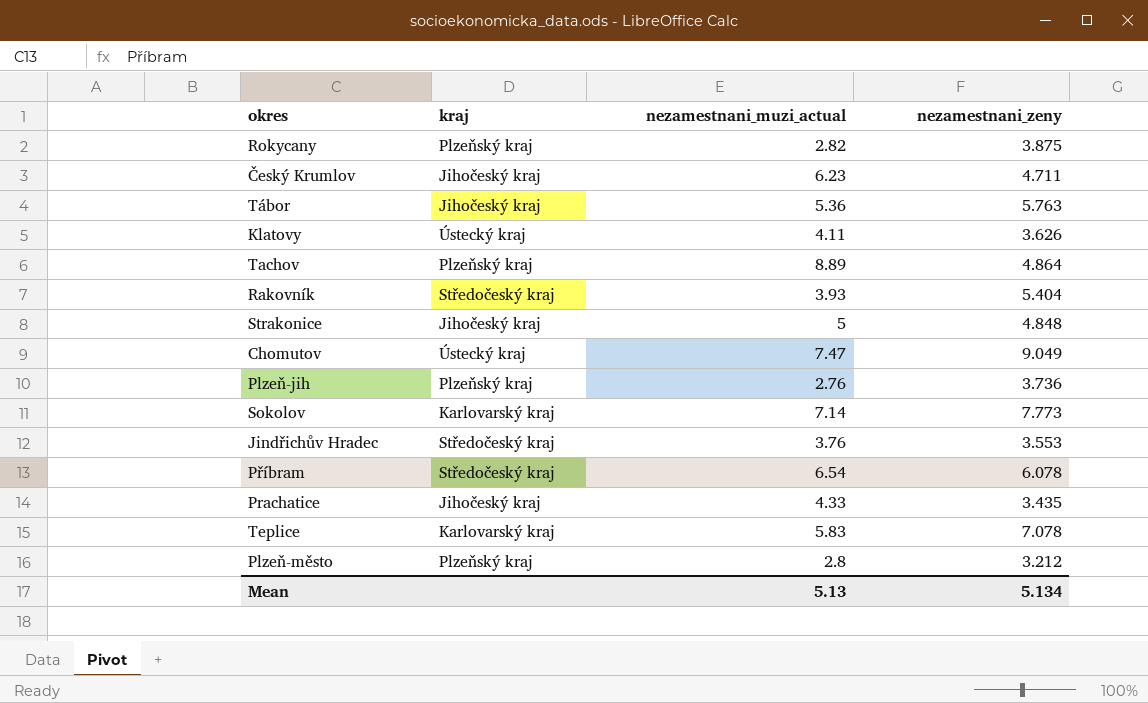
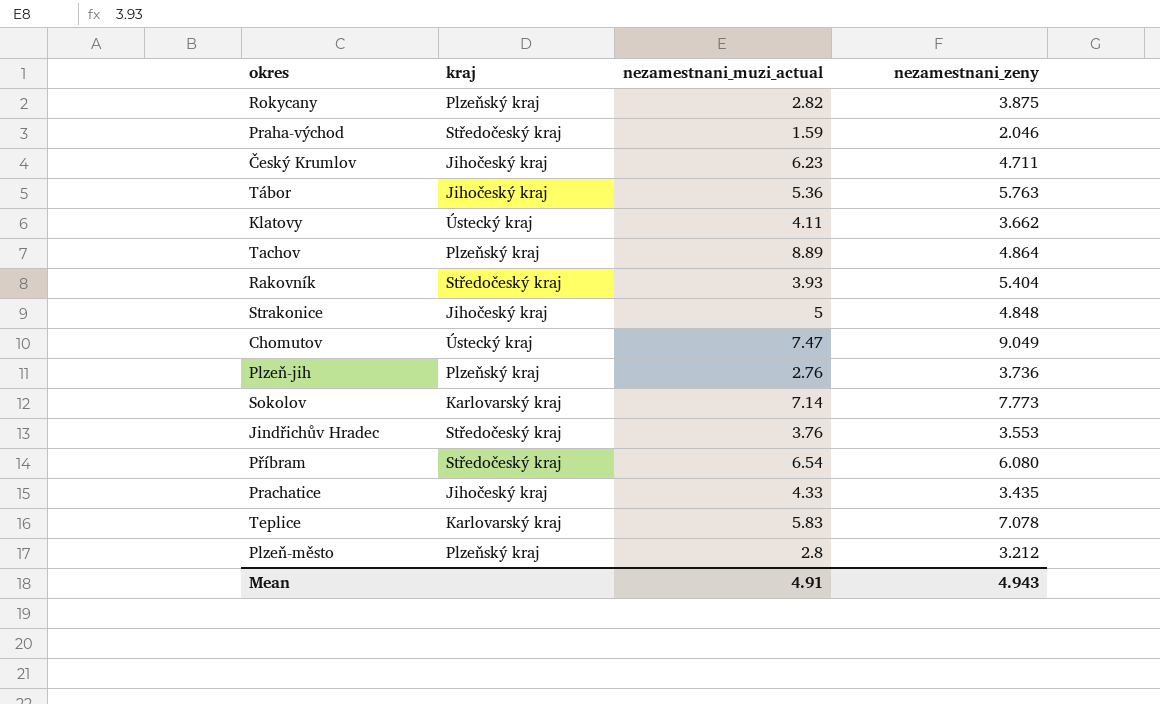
row Praha-východ: none -> Středočeský kraj | 1.59 | 2.046
Klatovy | nezamestnani_zeny: 3.626 -> 3.662
Příbram | nezamestnani_zeny: 6.078 -> 6.080
Mean | nezamestnani_muzi_actual: 5.13 -> 4.91
Mean | nezamestnani_zeny: 5.134 -> 4.943

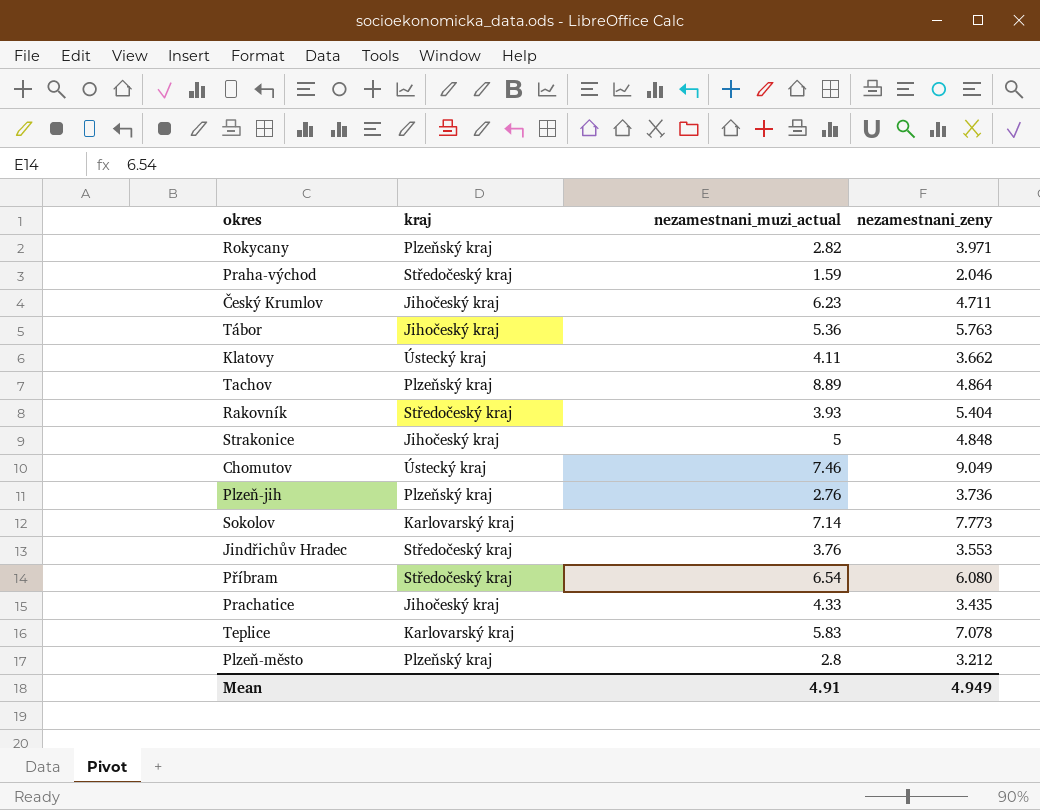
Rokycany | nezamestnani_zeny: 3.875 -> 3.971
Chomutov | nezamestnani_muzi_actual: 7.47 -> 7.46
Mean | nezamestnani_zeny: 4.943 -> 4.949

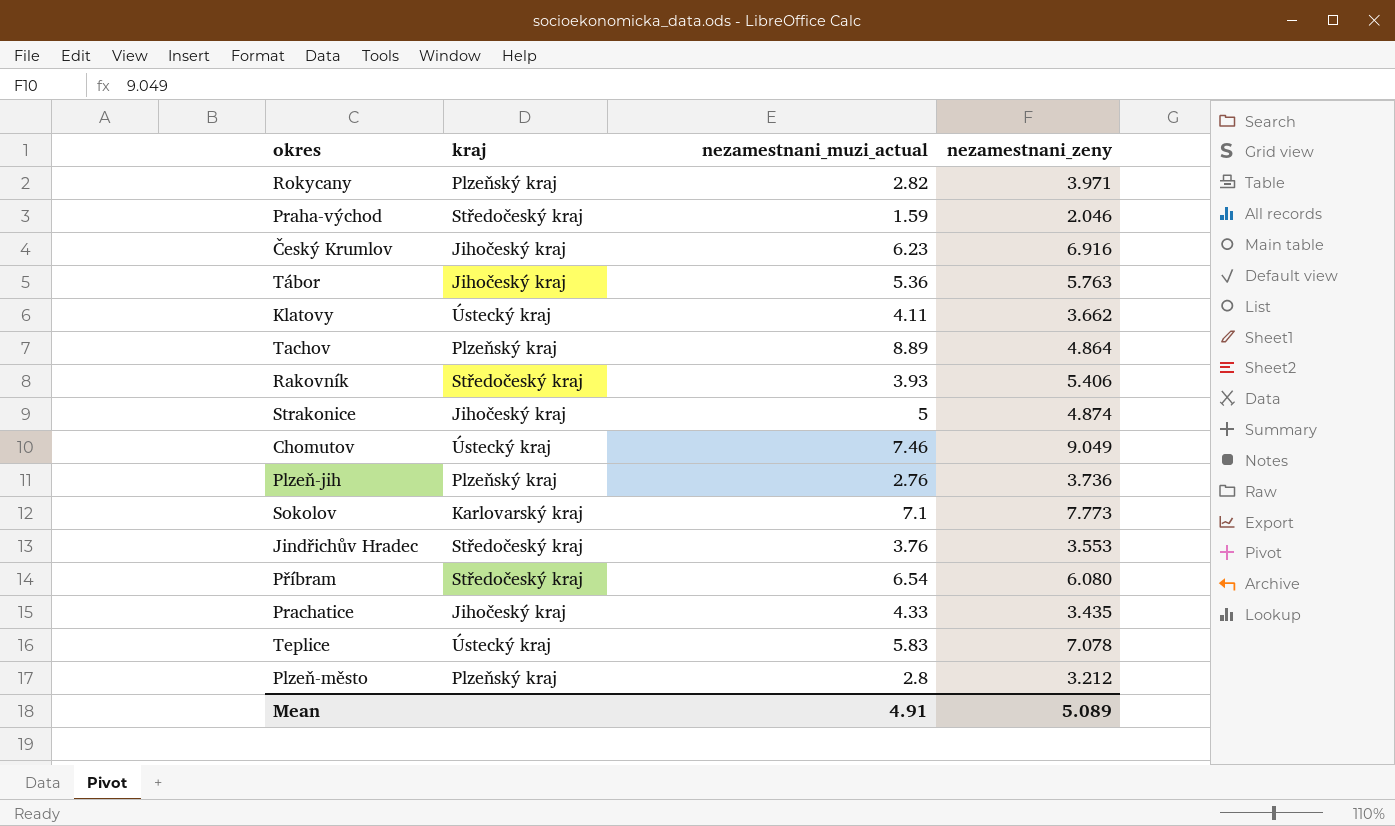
Český Krumlov | nezamestnani_zeny: 4.711 -> 6.916
Rakovník | nezamestnani_zeny: 5.404 -> 5.406
Strakonice | nezamestnani_zeny: 4.848 -> 4.874
Sokolov | nezamestnani_muzi_actual: 7.14 -> 7.1
Teplice | kraj: Karlovarský kraj -> Ústecký kraj
Mean | nezamestnani_zeny: 4.949 -> 5.089

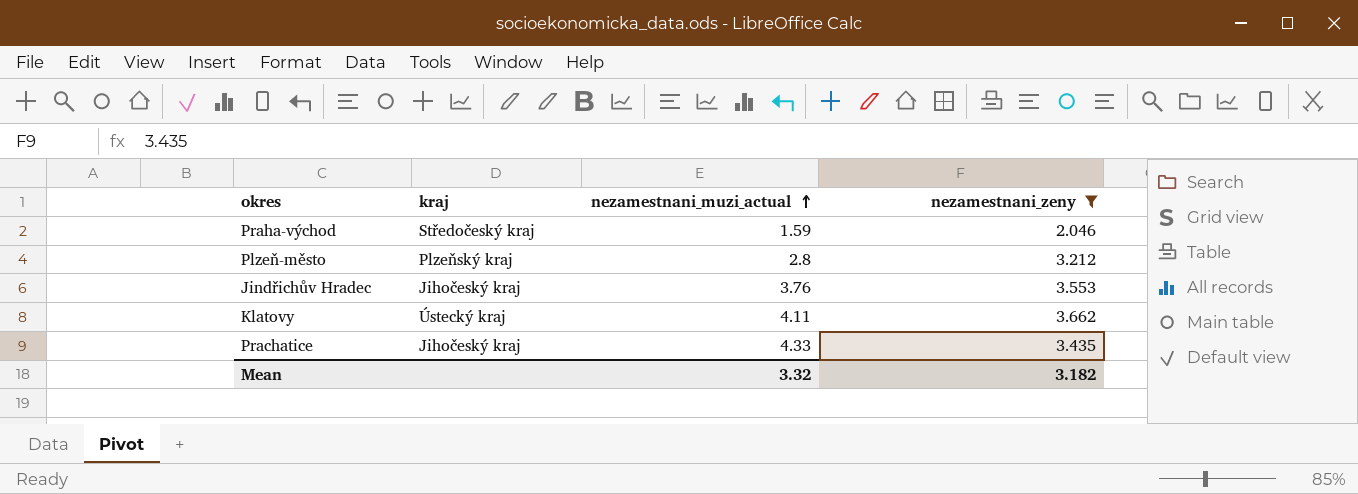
filter: none -> nezamestnani_zeny <= 3.662
row order: none -> nezamestnani_muzi_actual ascending
Jindřichův Hradec | kraj: Středočeský kraj -> Jihočeský kraj
Mean | nezamestnani_muzi_actual: 4.91 -> 3.32
Mean | nezamestnani_zeny: 5.089 -> 3.182

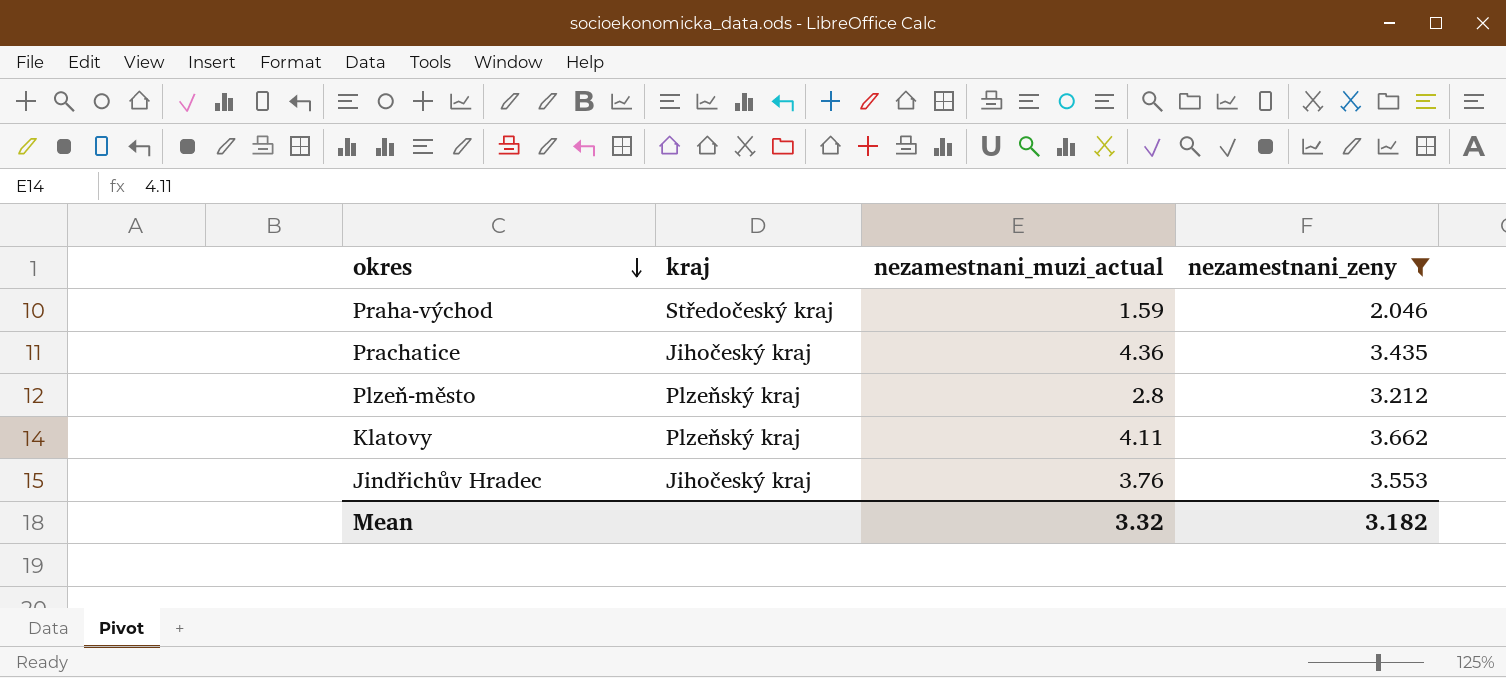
row order: nezamestnani_muzi_actual ascending -> okres descending
Prachatice | nezamestnani_muzi_actual: 4.33 -> 4.36
Klatovy | kraj: Ústecký kraj -> Plzeňský kraj

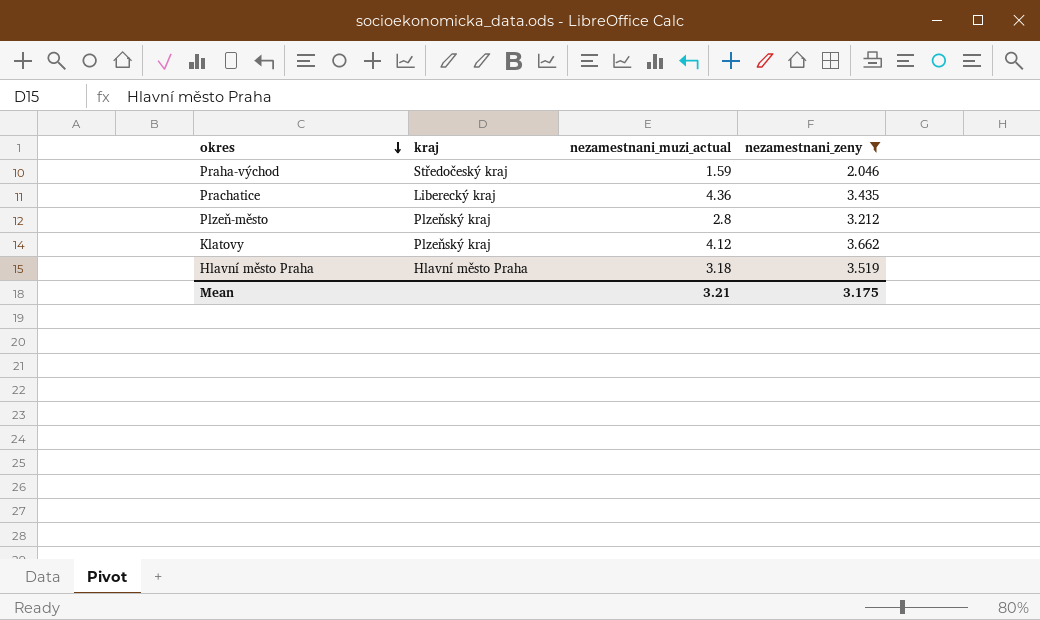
row Jindřichův Hradec: Jihočeský kraj | 3.76 | 3.553 -> none
Prachatice | kraj: Jihočeský kraj -> Liberecký kraj
Klatovy | nezamestnani_muzi_actual: 4.11 -> 4.12
row Hlavní město Praha: none -> Hlavní město Praha | 3.18 | 3.519
Mean | nezamestnani_muzi_actual: 3.32 -> 3.21
Mean | nezamestnani_zeny: 3.182 -> 3.175

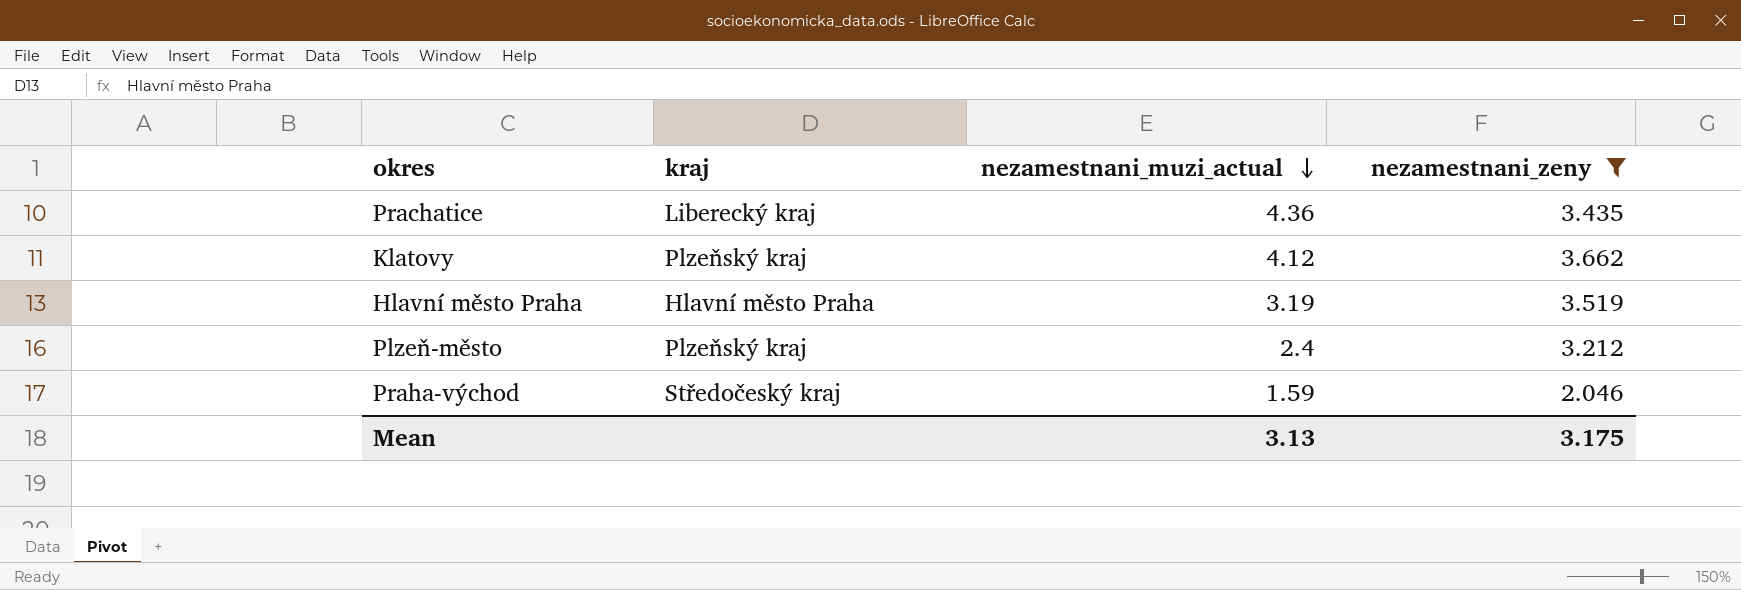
row order: okres descending -> nezamestnani_muzi_actual descending
Hlavní město Praha | nezamestnani_muzi_actual: 3.18 -> 3.19
Plzeň-město | nezamestnani_muzi_actual: 2.8 -> 2.4
Mean | nezamestnani_muzi_actual: 3.21 -> 3.13

